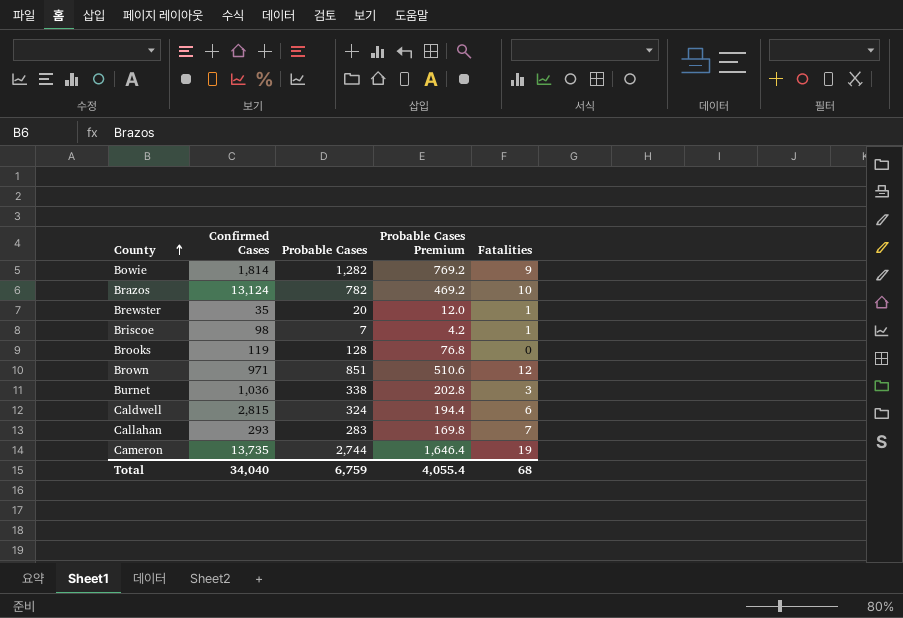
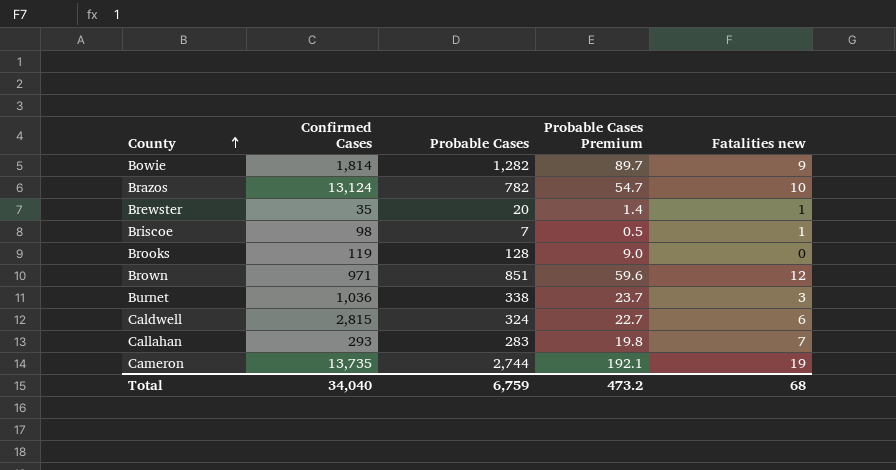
column Probable Cases Premium | formula: [Probable Cases] * 0.6 -> [Probable Cases] * 0.07
column name: Fatalities -> Fatalities new
Total | Probable Cases Premium: 4,055.4 -> 473.2

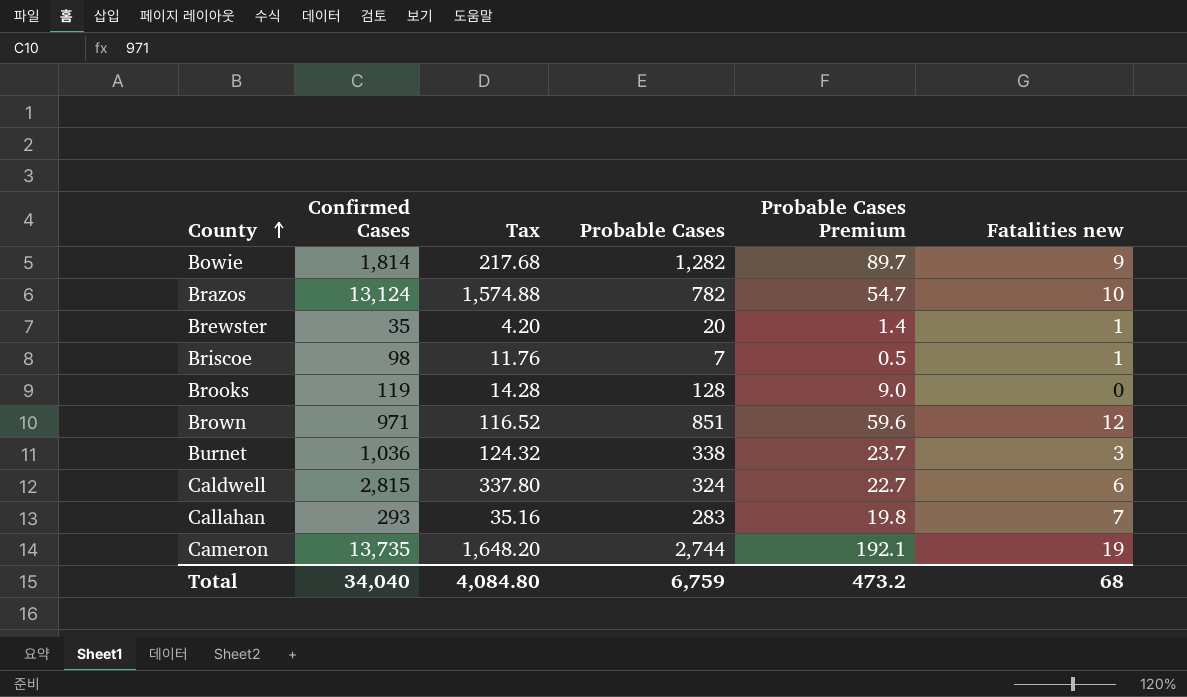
column Tax | formula: none -> [Confirmed Cases] * 0.12

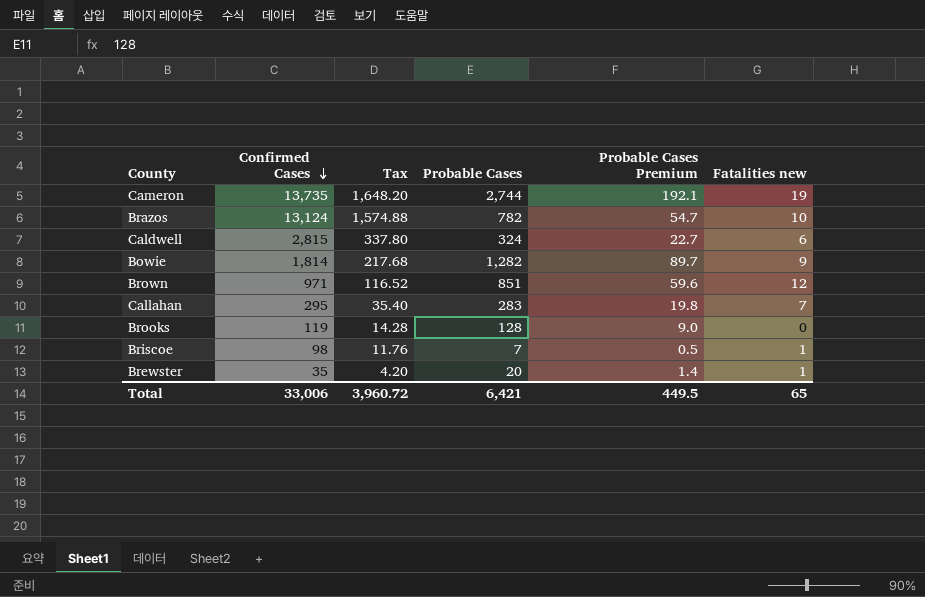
row order: County ascending -> Confirmed Cases descending
row Burnet: 1,036 | 124.32 | 338 | 23.7 | 3 -> none
Callahan | Confirmed Cases: 293 -> 295
Callahan | Tax: 35.16 -> 35.40
Total | Confirmed Cases: 34,040 -> 33,006
Total | Tax: 4,084.80 -> 3,960.72
Total | Probable Cases: 6,759 -> 6,421
Total | Probable Cases Premium: 473.2 -> 449.5
Total | Fatalities new: 68 -> 65

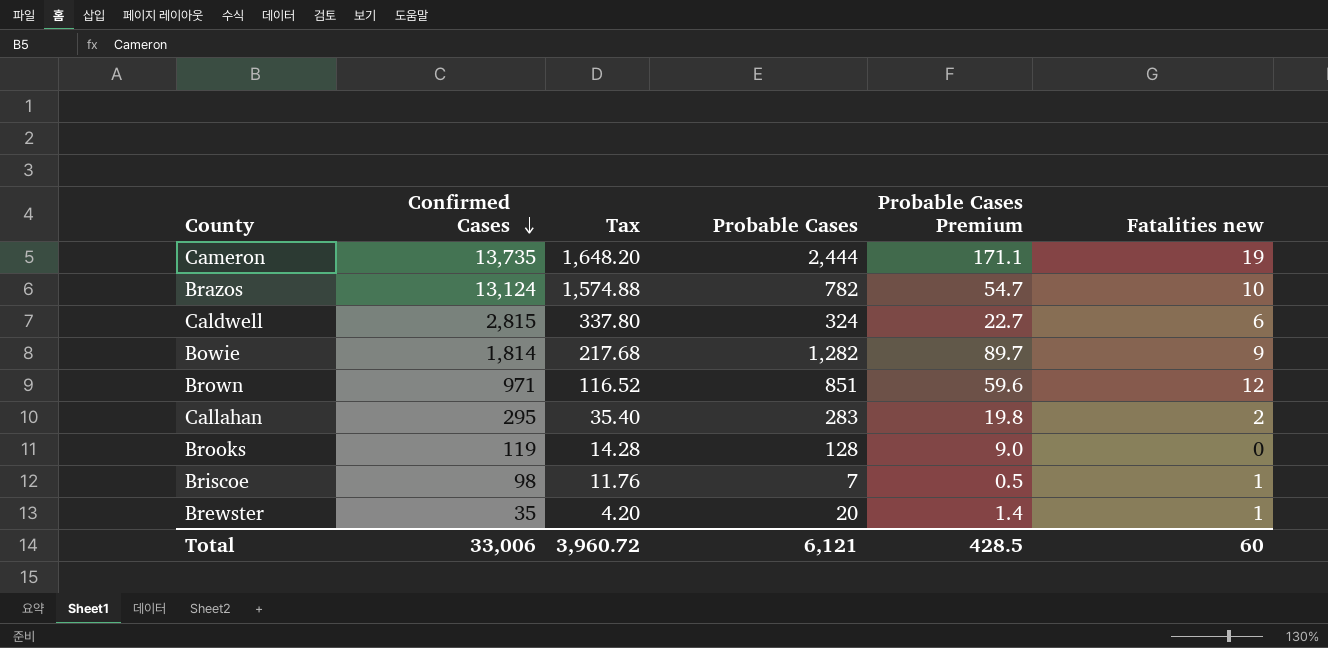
Cameron | Probable Cases: 2,744 -> 2,444
Cameron | Probable Cases Premium: 192.1 -> 171.1
Callahan | Fatalities new: 7 -> 2
Total | Probable Cases: 6,421 -> 6,121
Total | Probable Cases Premium: 449.5 -> 428.5
Total | Fatalities new: 65 -> 60

